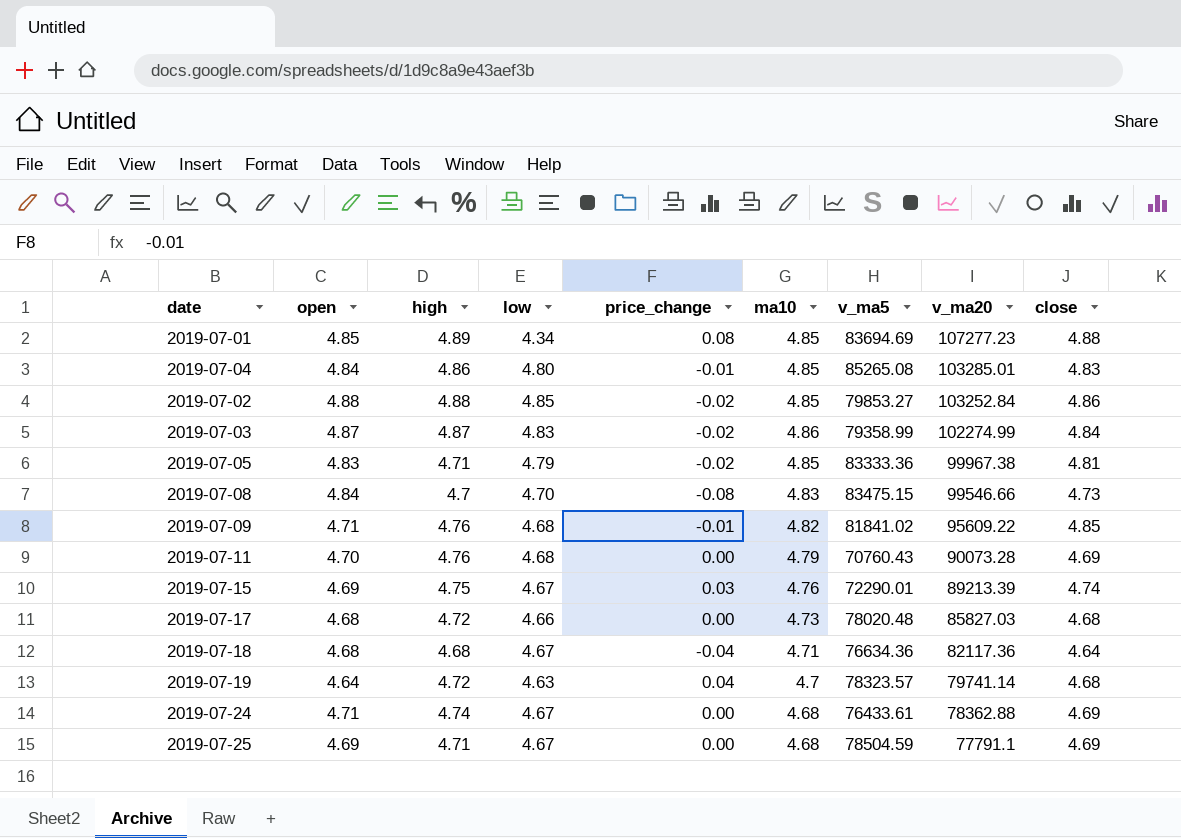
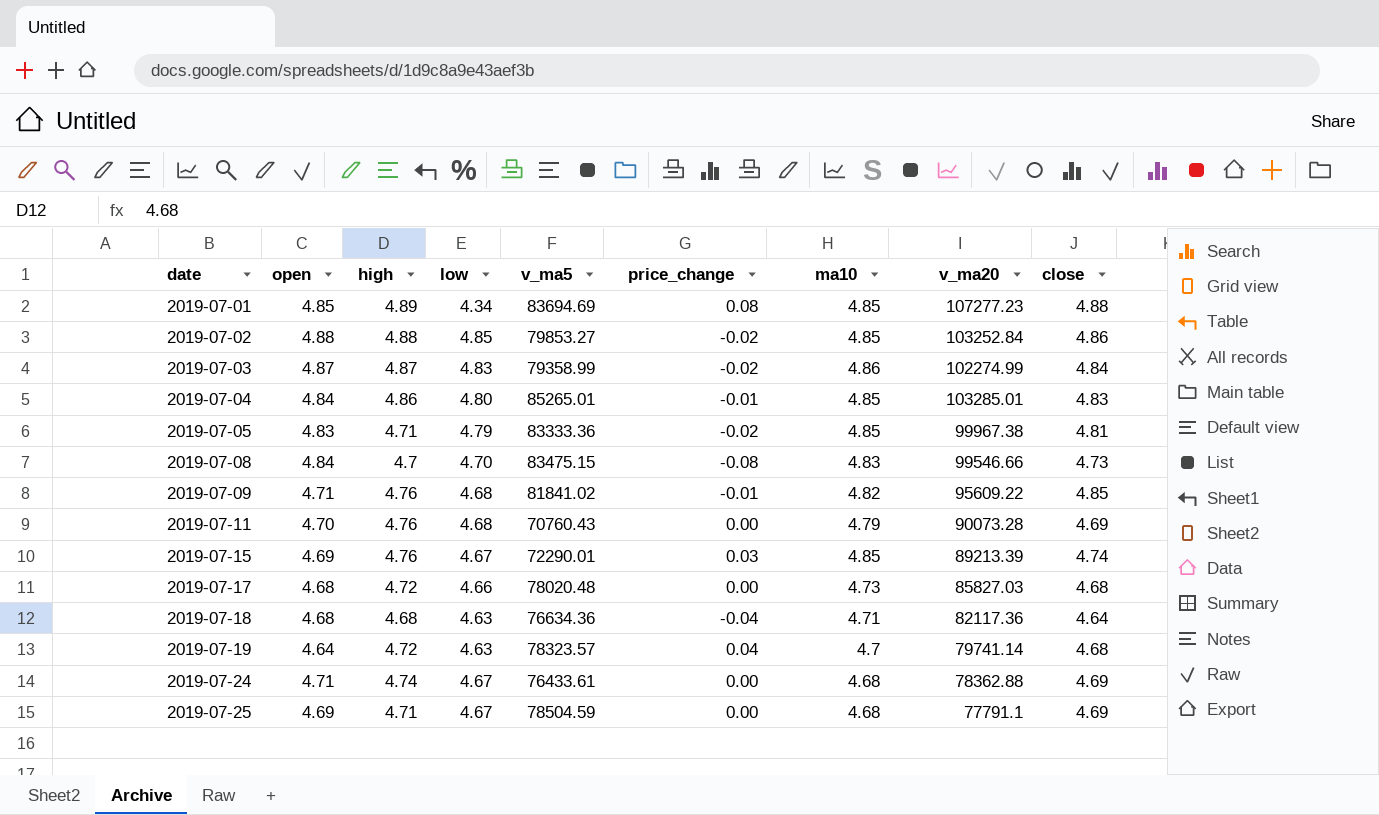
row order: v_ma20 descending -> date ascending
column v_ma5 | position: 7 -> 5
2019-07-04 | v_ma5: 85265.08 -> 85265.01
2019-07-15 | high: 4.75 -> 4.76
2019-07-15 | ma10: 4.76 -> 4.85
2019-07-18 | low: 4.67 -> 4.63

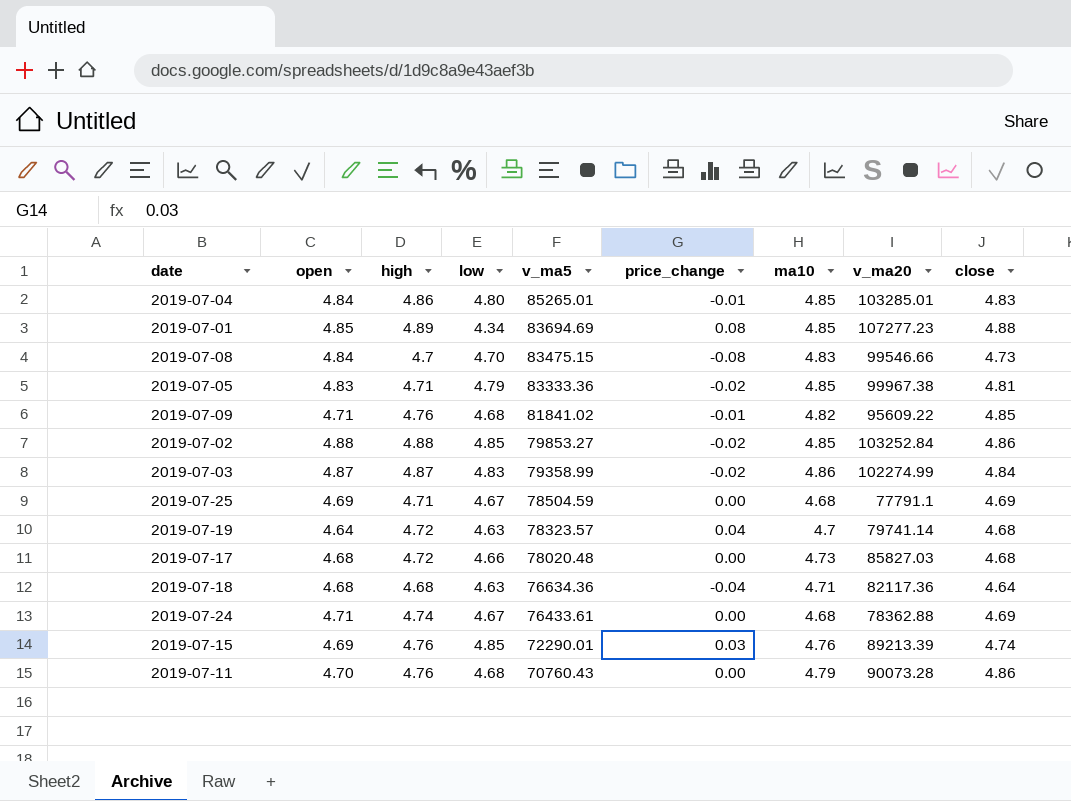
row order: date ascending -> v_ma5 descending
2019-07-15 | low: 4.67 -> 4.85
2019-07-15 | ma10: 4.85 -> 4.76
2019-07-11 | close: 4.69 -> 4.86

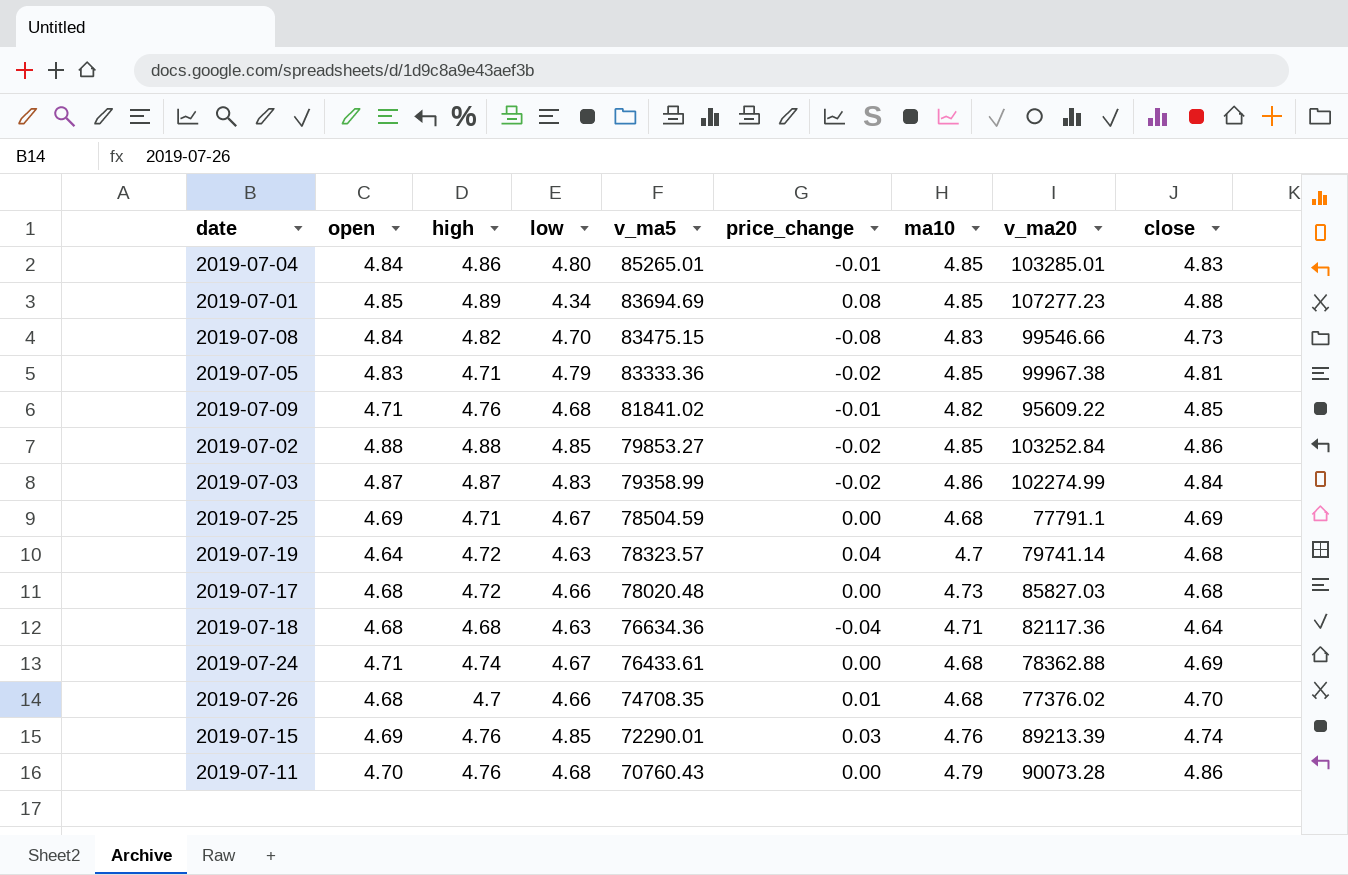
2019-07-08 | high: 4.7 -> 4.82
row 2019-07-26: none -> 4.68 | 4.7 | 4.66 | 74708.35 | 0.01 | 4.68 | 77376.02 | 4.70

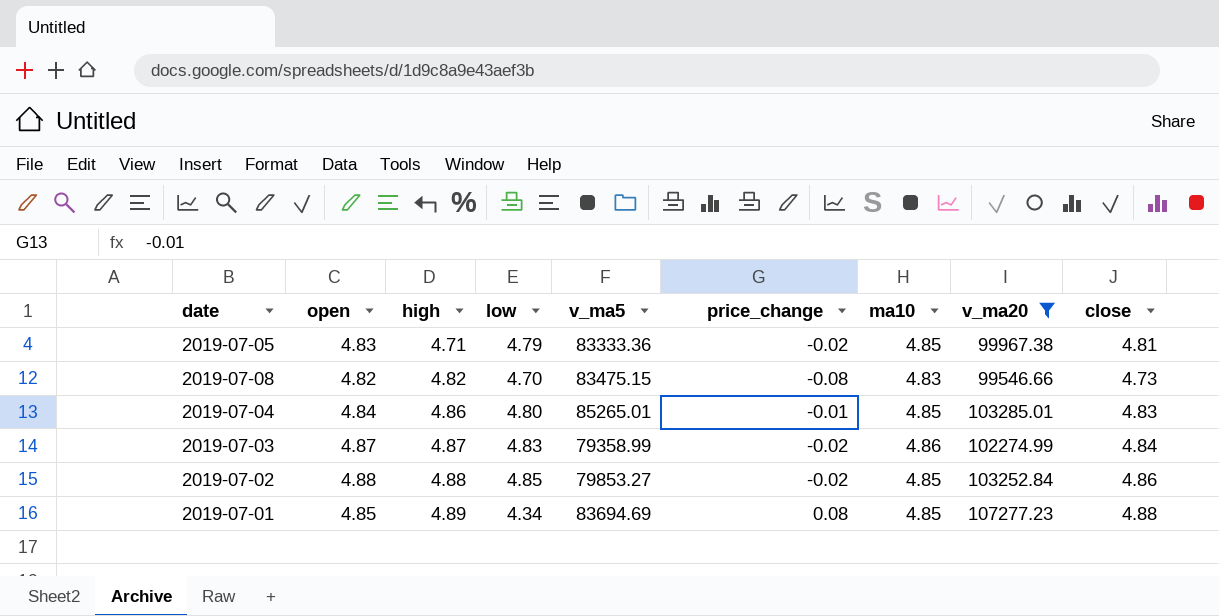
filter: none -> v_ma20 >= 99546.66
row order: v_ma5 descending -> high ascending
2019-07-08 | open: 4.84 -> 4.82

